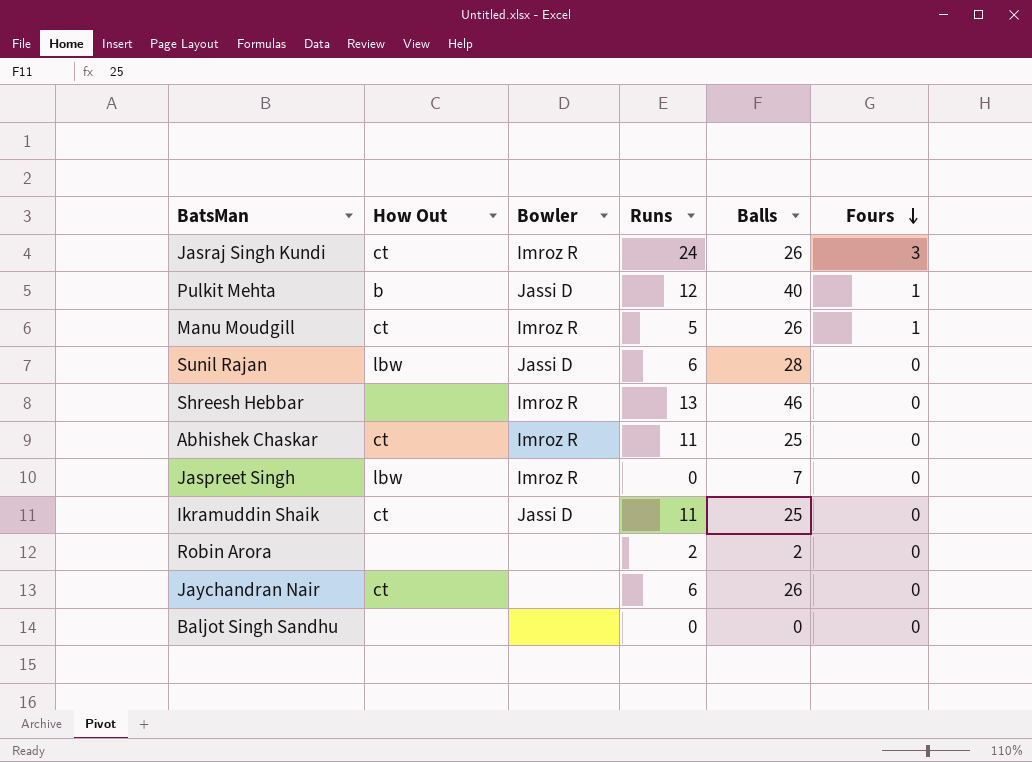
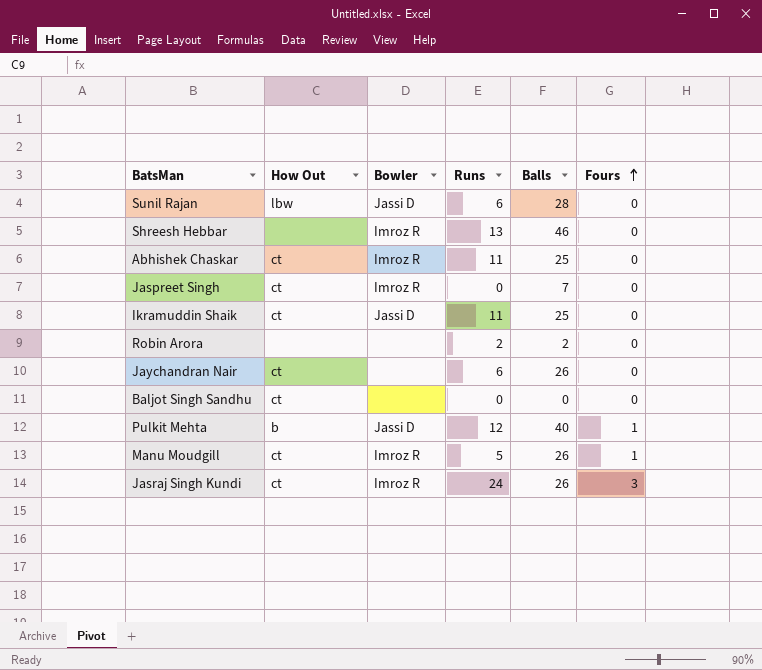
row order: Fours descending -> Fours ascending
Jaspreet Singh | How Out: lbw -> ct
Baljot Singh Sandhu | How Out: none -> ct

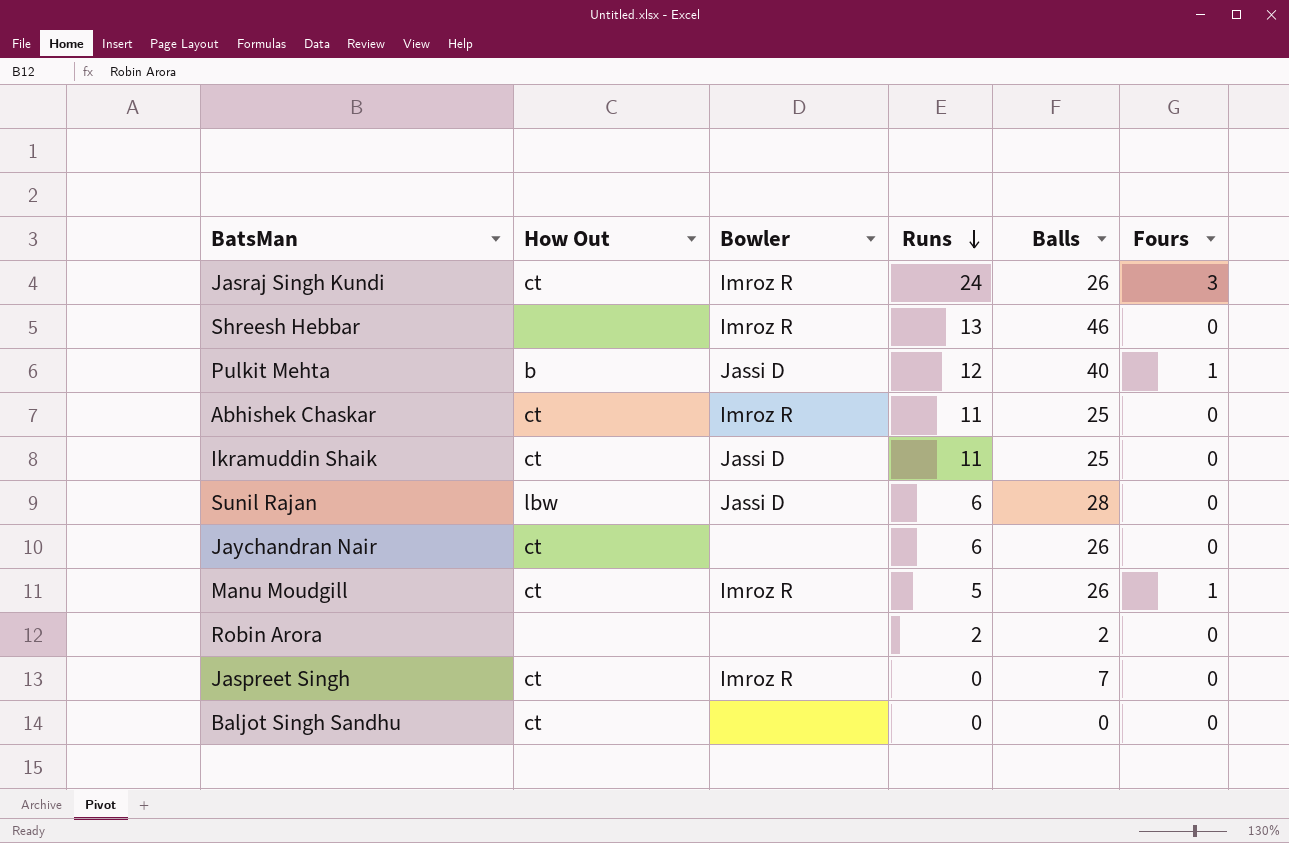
row order: Fours ascending -> Runs descending

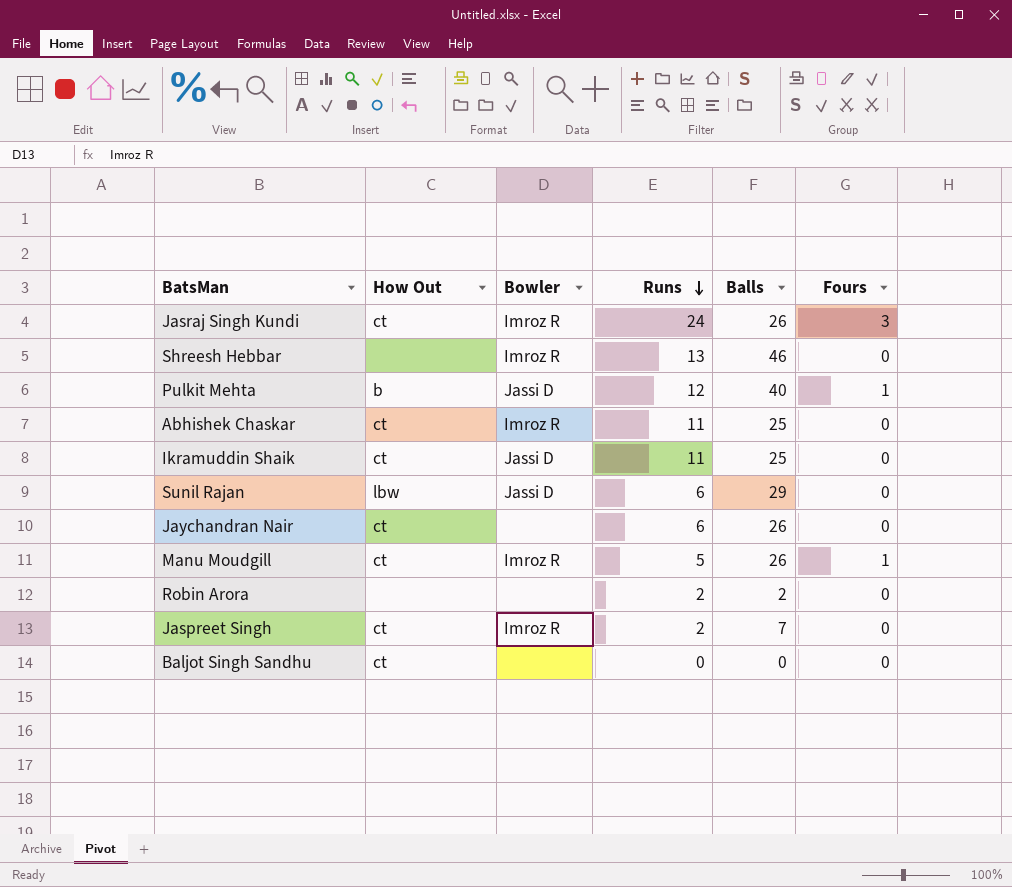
Sunil Rajan | Balls: 28 -> 29
Jaspreet Singh | Runs: 0 -> 2

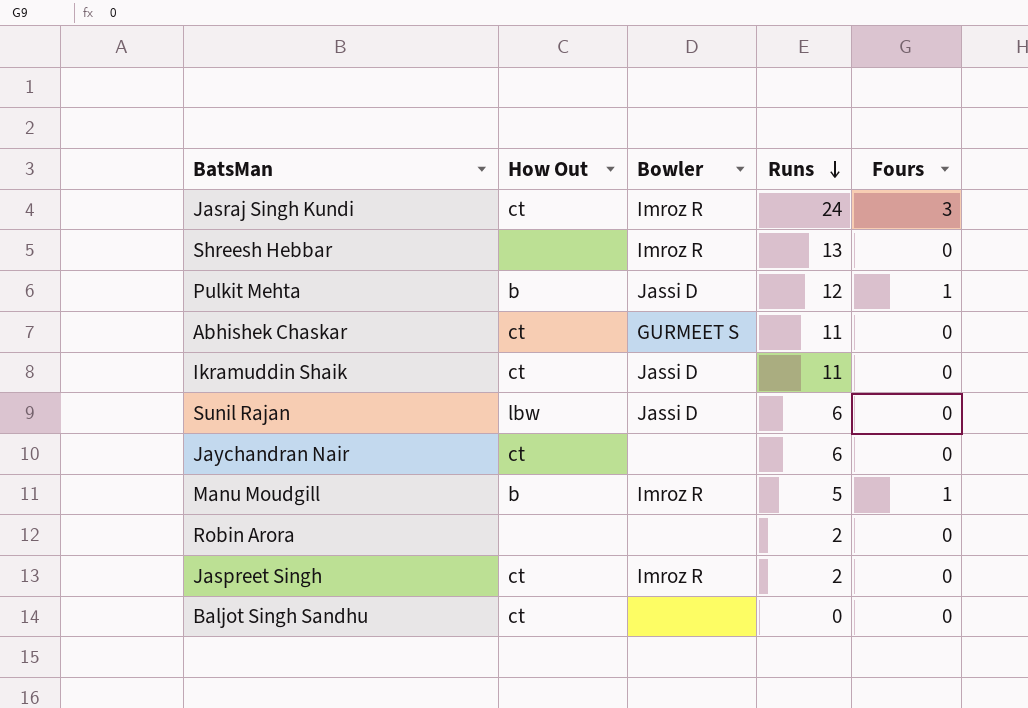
column Balls | position: 5 -> none
Abhishek Chaskar | Bowler: Imroz R -> GURMEET S
Manu Moudgill | How Out: ct -> b

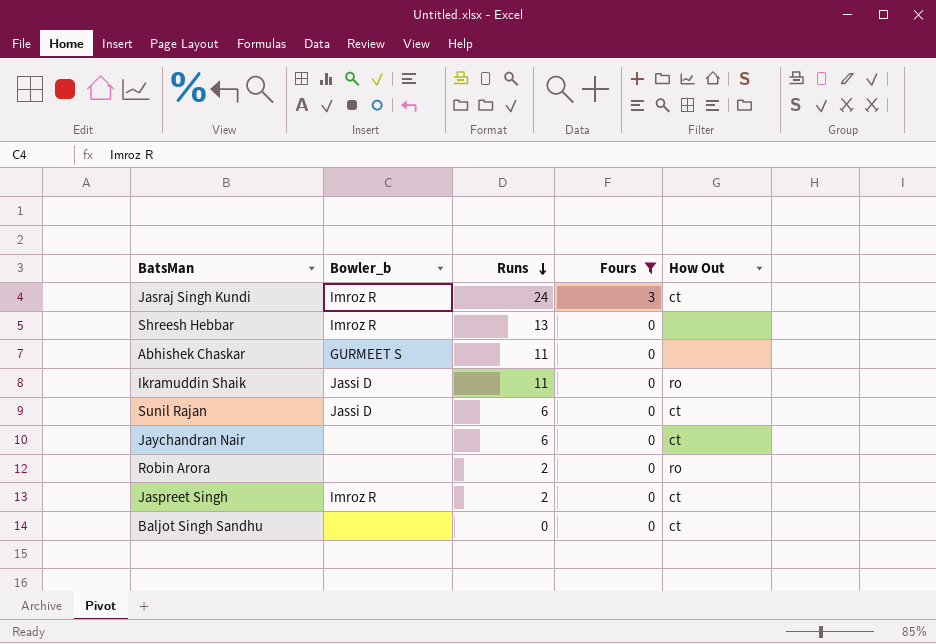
filter: none -> Fours != 1
column name: Bowler -> Bowler_b
column How Out | position: 2 -> 5
Abhishek Chaskar | How Out: ct -> none
Ikramuddin Shaik | How Out: ct -> ro
Sunil Rajan | How Out: lbw -> ct
Robin Arora | How Out: none -> ro

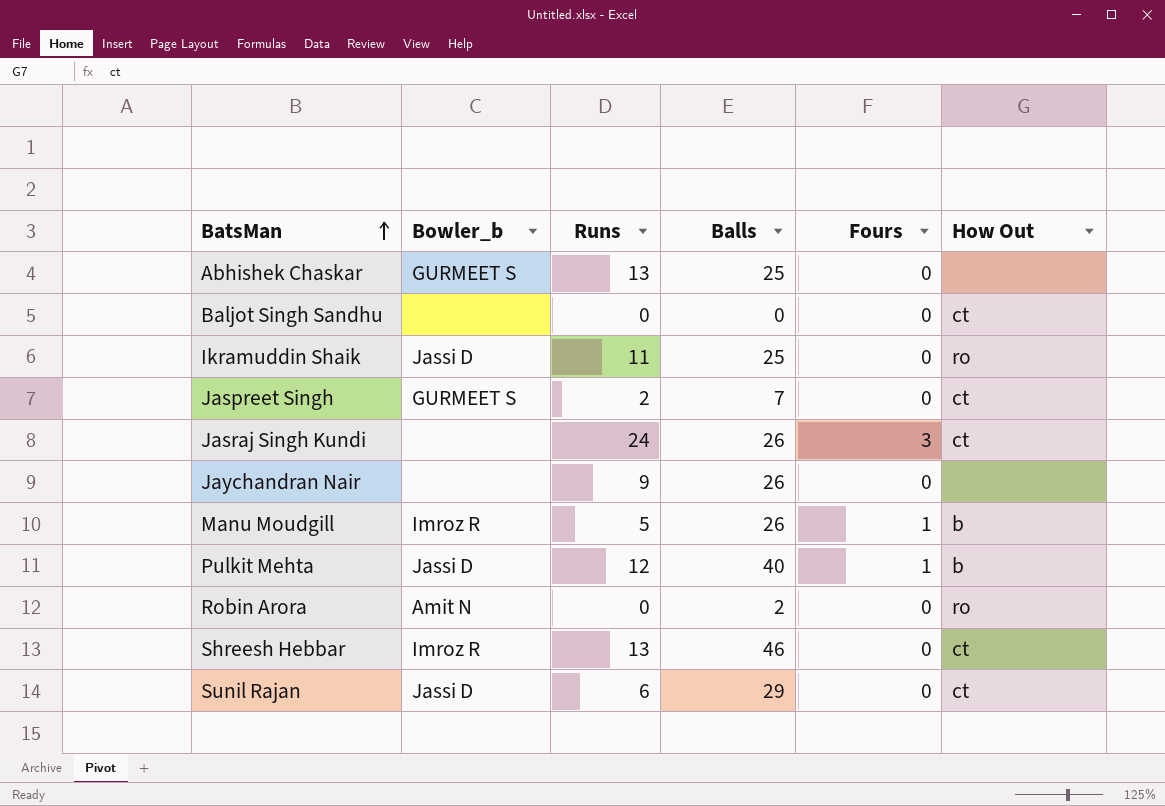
filter: Fours != 1 -> none
row order: Runs descending -> BatsMan ascending
column Balls | position: none -> 4
Abhishek Chaskar | Runs: 11 -> 13
Jaspreet Singh | Bowler_b: Imroz R -> GURMEET S
Jasraj Singh Kundi | Bowler_b: Imroz R -> none
Jaychandran Nair | Runs: 6 -> 9
Jaychandran Nair | How Out: ct -> none
Robin Arora | Bowler_b: none -> Amit N
Robin Arora | Runs: 2 -> 0
Shreesh Hebbar | How Out: none -> ct

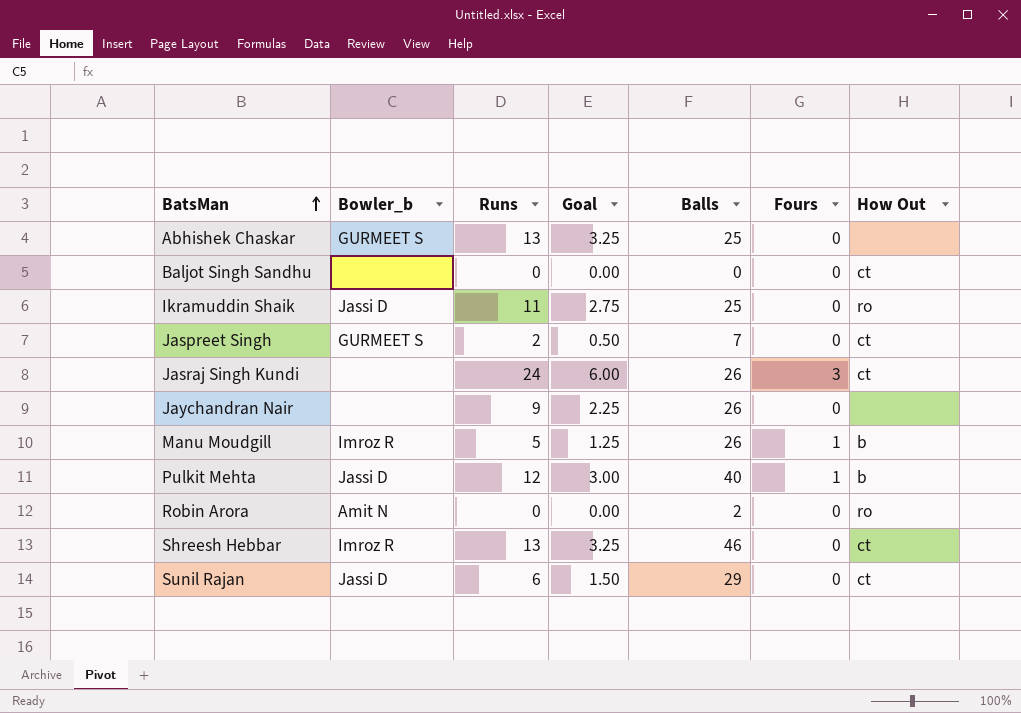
column Goal | formula: none -> [Runs] * 0.25

